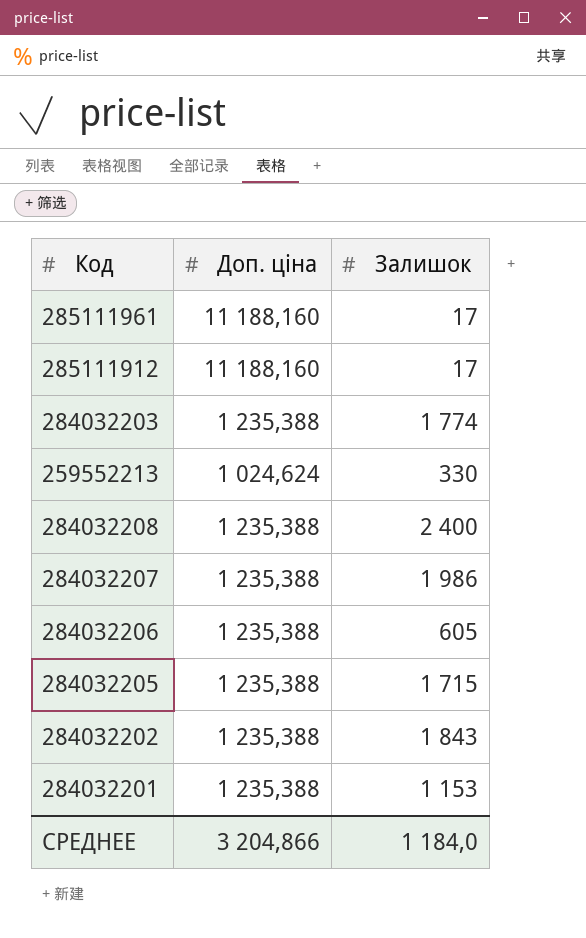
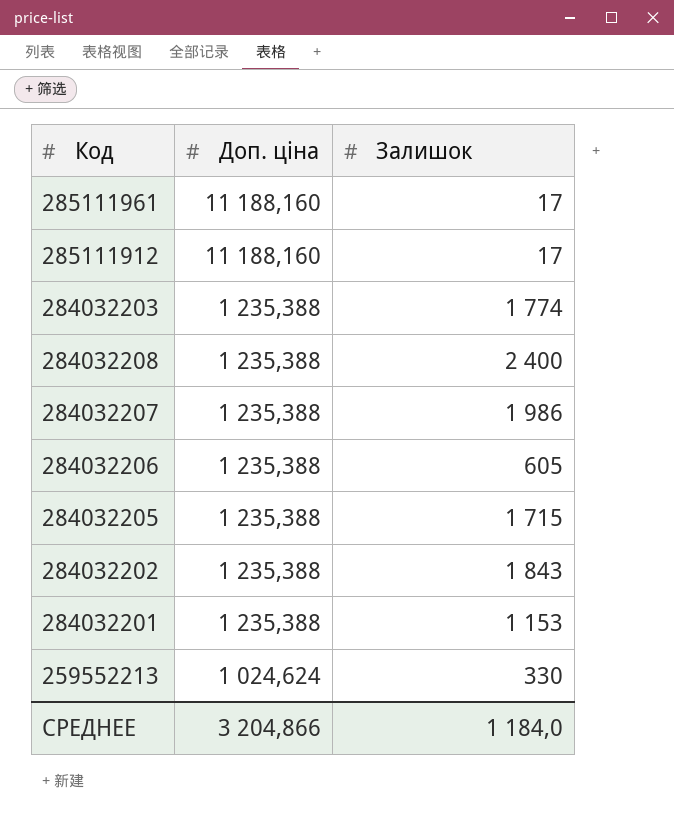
row order: none -> Доп. ціна descending

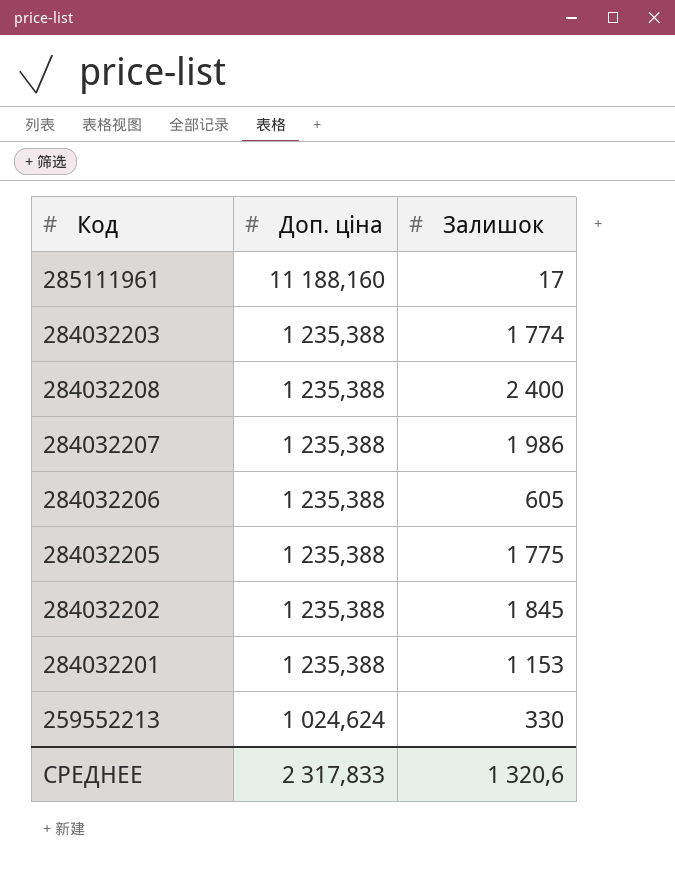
row 285111912: 11 188,160 | 17 -> none
284032205 | Залишок: 1 715 -> 1 775
284032202 | Залишок: 1 843 -> 1 845
СРЕДНЕЕ | Доп. ціна: 3 204,866 -> 2 317,833
СРЕДНЕЕ | Залишок: 1 184,0 -> 1 320,6

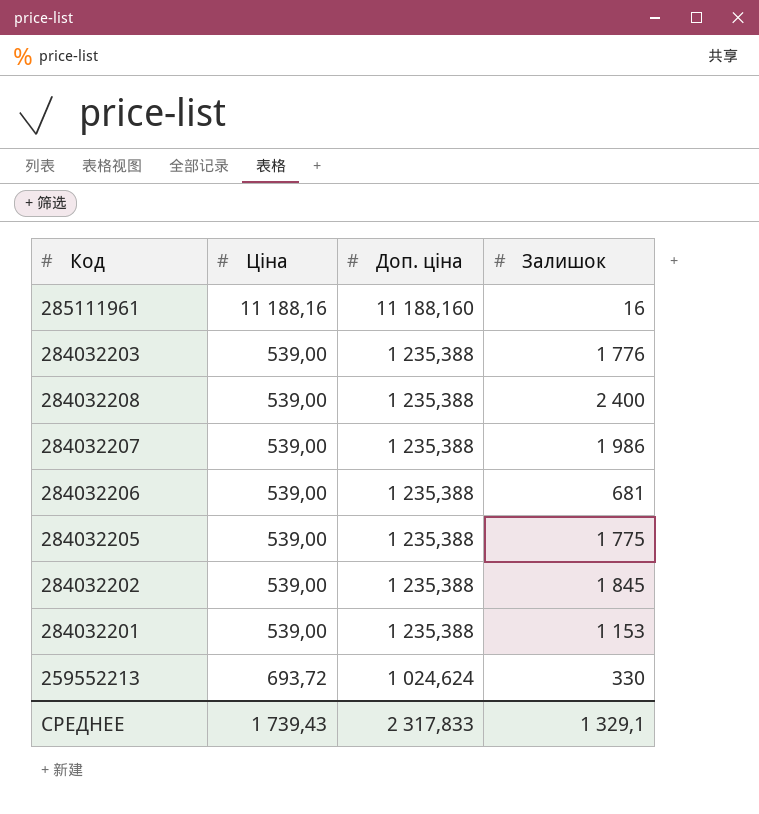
column Ціна | position: none -> 2
285111961 | Залишок: 17 -> 16
284032203 | Залишок: 1 774 -> 1 776
284032206 | Залишок: 605 -> 681
СРЕДНЕЕ | Залишок: 1 320,6 -> 1 329,1

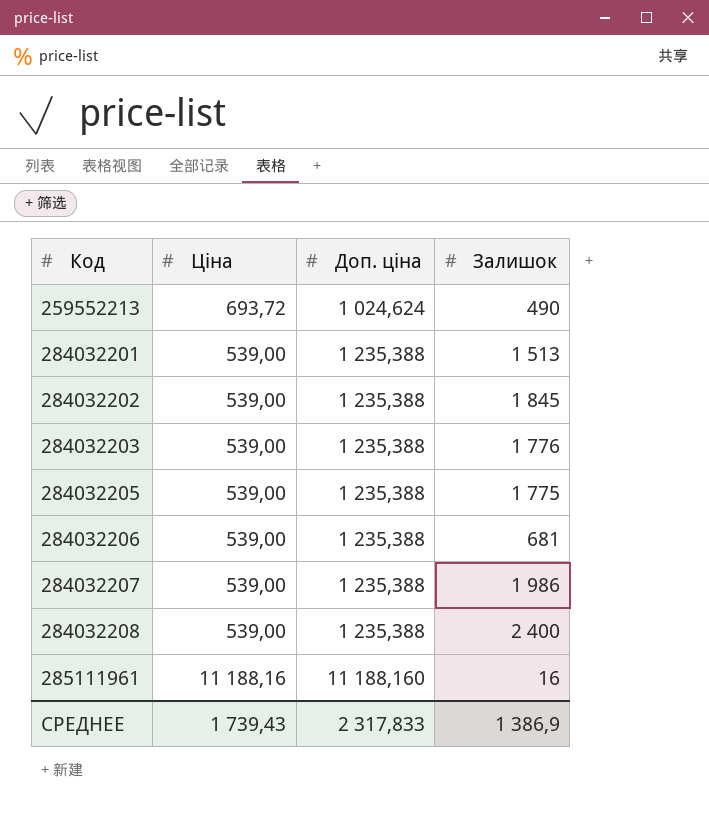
row order: Доп. ціна descending -> Код ascending
259552213 | Залишок: 330 -> 490
284032201 | Залишок: 1 153 -> 1 513
СРЕДНЕЕ | Залишок: 1 329,1 -> 1 386,9

